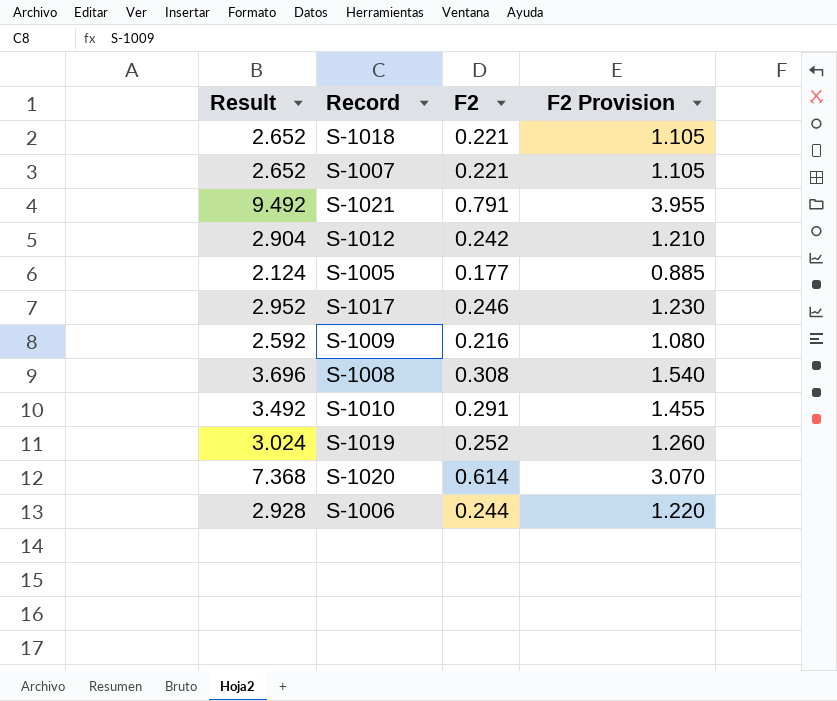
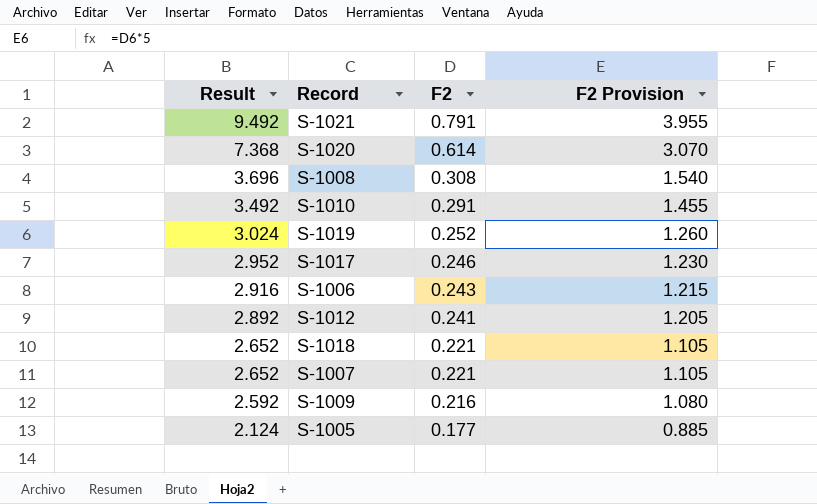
row order: none -> Result descending
S-1006 | Result: 2.928 -> 2.916
S-1006 | F2: 0.244 -> 0.243
S-1006 | F2 Provision: 1.220 -> 1.215
S-1012 | Result: 2.904 -> 2.892
S-1012 | F2: 0.242 -> 0.241
S-1012 | F2 Provision: 1.210 -> 1.205

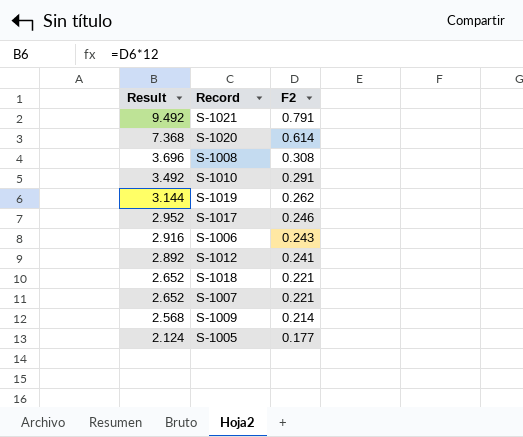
column F2 Provision | formula: [F2] * 5 -> none
S-1019 | Result: 3.024 -> 3.144
S-1019 | F2: 0.252 -> 0.262
S-1009 | Result: 2.592 -> 2.568
S-1009 | F2: 0.216 -> 0.214

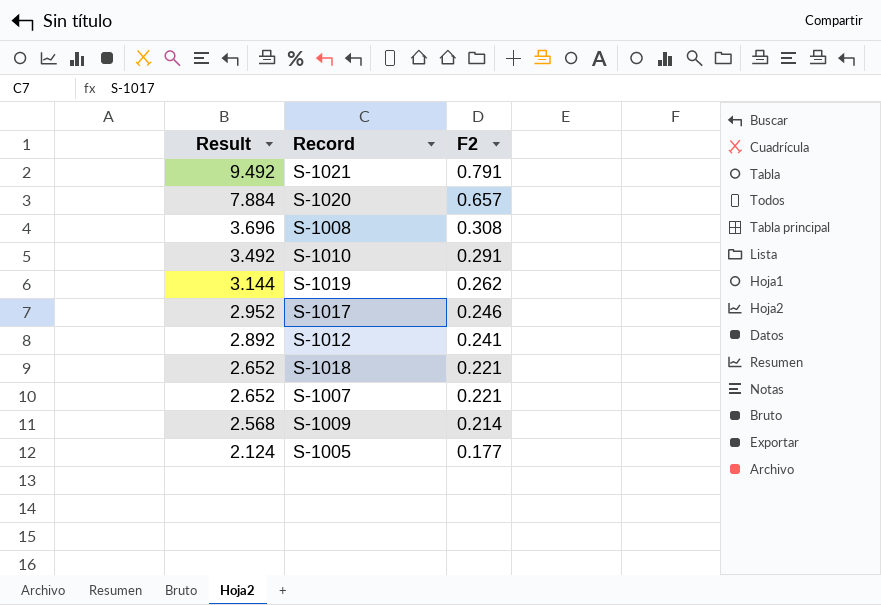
row S-1006: 2.916 | 0.243 -> none
S-1020 | Result: 7.368 -> 7.884
S-1020 | F2: 0.614 -> 0.657

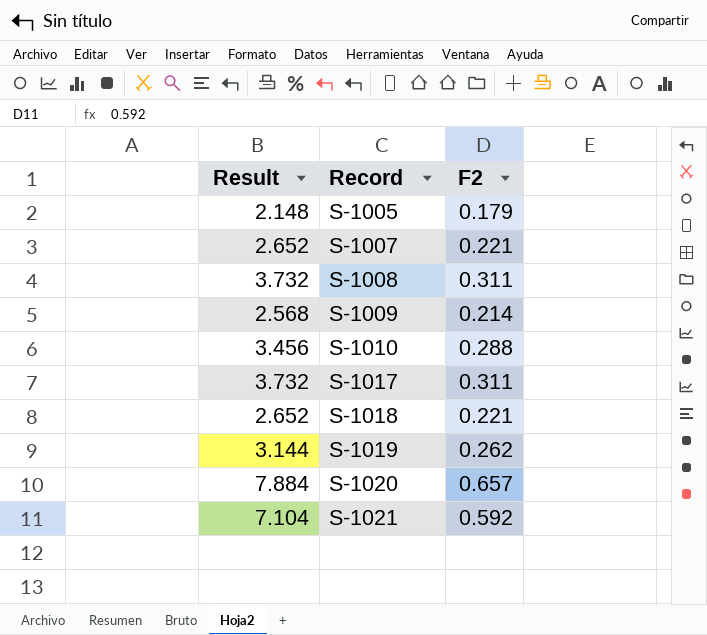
row order: Result descending -> Record ascending
row S-1012: 2.892 | 0.241 -> none
S-1005 | Result: 2.124 -> 2.148
S-1005 | F2: 0.177 -> 0.179
S-1008 | Result: 3.696 -> 3.732
S-1008 | F2: 0.308 -> 0.311
S-1010 | Result: 3.492 -> 3.456
S-1010 | F2: 0.291 -> 0.288
S-1017 | Result: 2.952 -> 3.732
S-1017 | F2: 0.246 -> 0.311
S-1021 | Result: 9.492 -> 7.104
S-1021 | F2: 0.791 -> 0.592

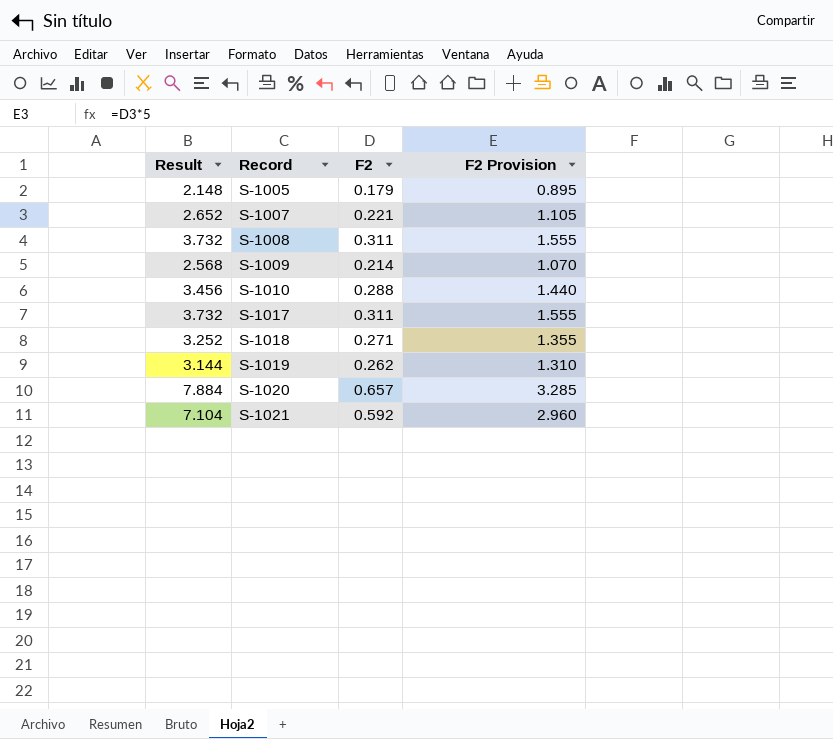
column F2 Provision | formula: none -> [F2] * 5
S-1018 | Result: 2.652 -> 3.252
S-1018 | F2: 0.221 -> 0.271

